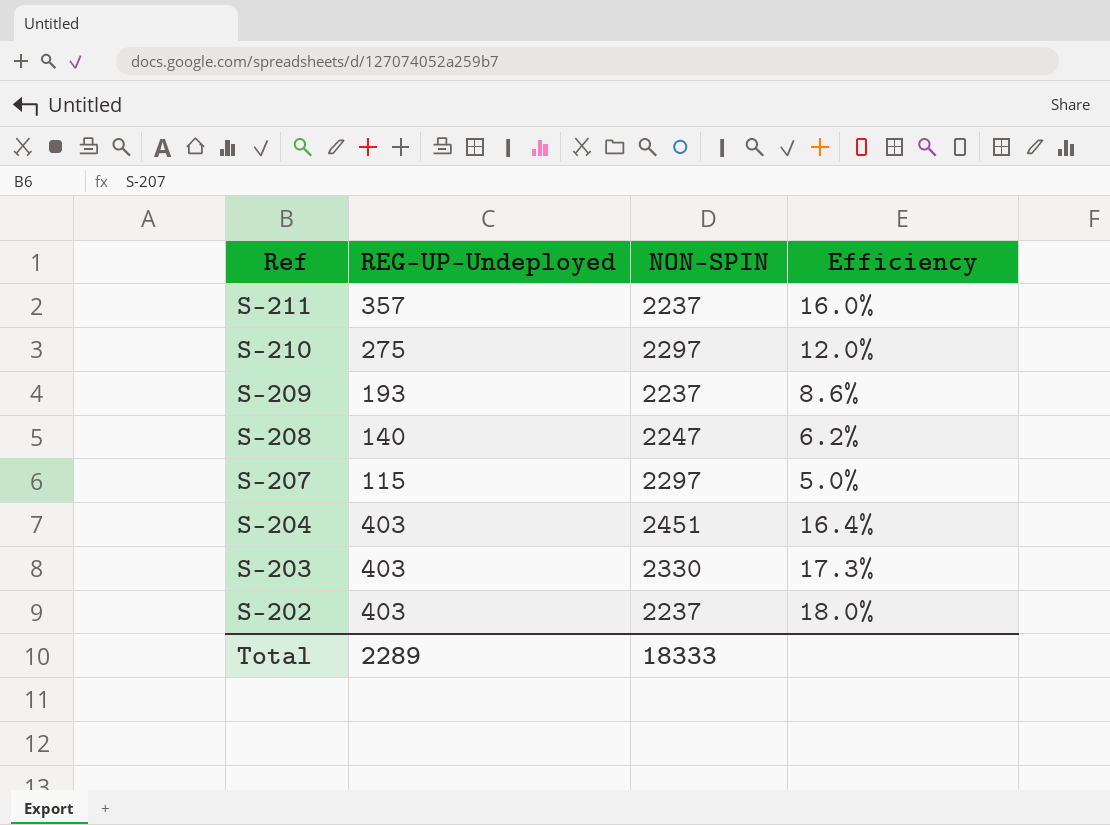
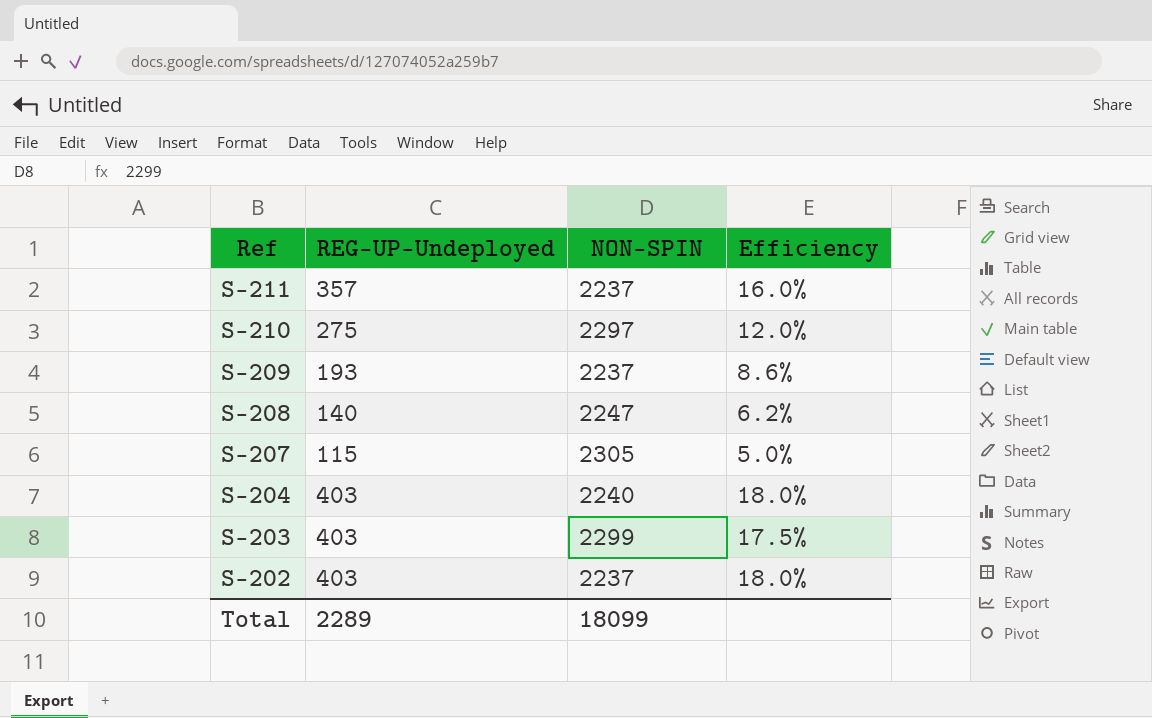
S-207 | NON-SPIN: 2297 -> 2305
S-204 | NON-SPIN: 2451 -> 2240
S-204 | Efficiency: 16.4% -> 18.0%
S-203 | NON-SPIN: 2330 -> 2299
S-203 | Efficiency: 17.3% -> 17.5%
Total | NON-SPIN: 18333 -> 18099

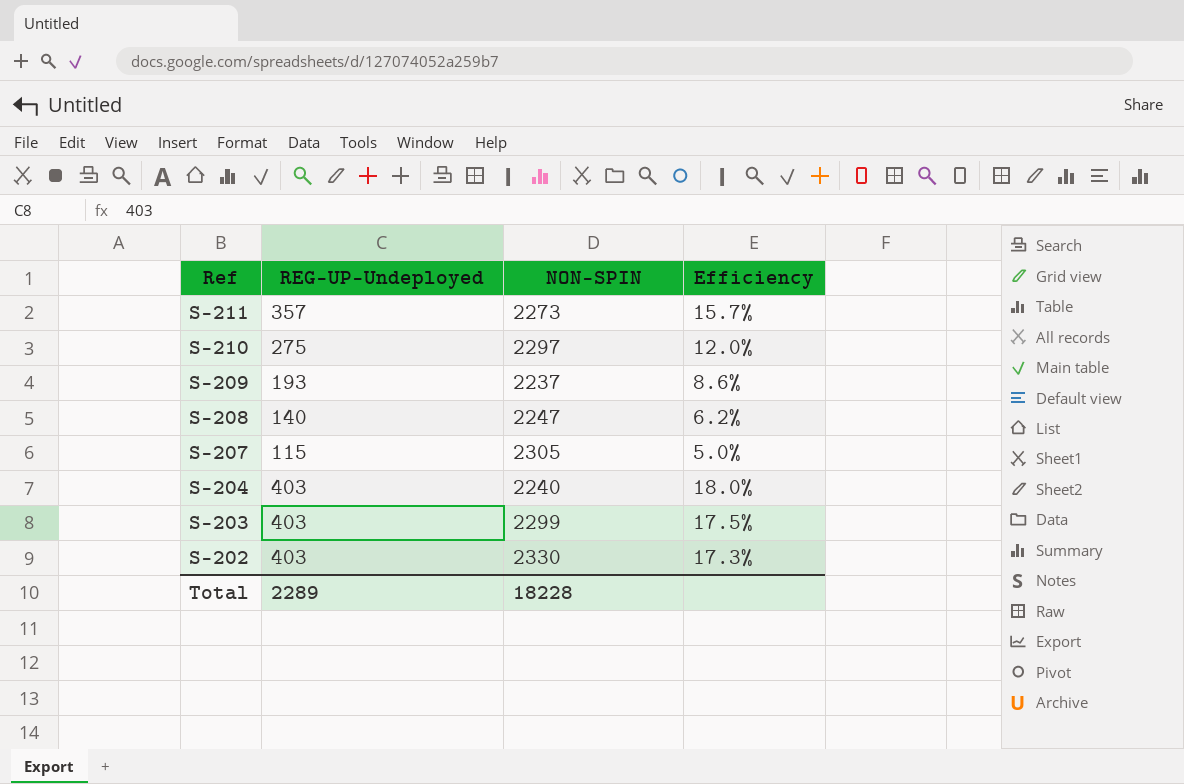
S-211 | NON-SPIN: 2237 -> 2273
S-211 | Efficiency: 16.0% -> 15.7%
S-202 | NON-SPIN: 2237 -> 2330
S-202 | Efficiency: 18.0% -> 17.3%
Total | NON-SPIN: 18099 -> 18228

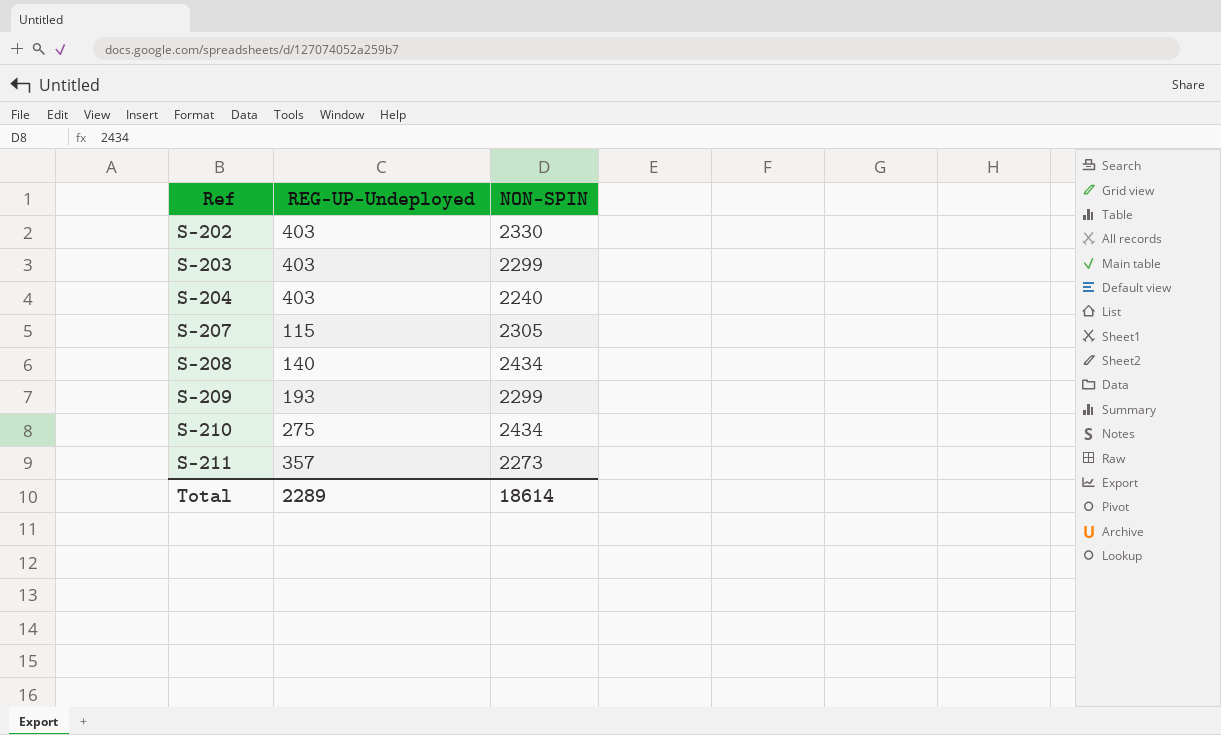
row order: Ref descending -> Ref ascending
column Efficiency | formula: [REG-UP-Undeployed] / [NON-SPIN] -> none
S-208 | NON-SPIN: 2247 -> 2434
S-209 | NON-SPIN: 2237 -> 2299
S-210 | NON-SPIN: 2297 -> 2434
Total | NON-SPIN: 18228 -> 18614

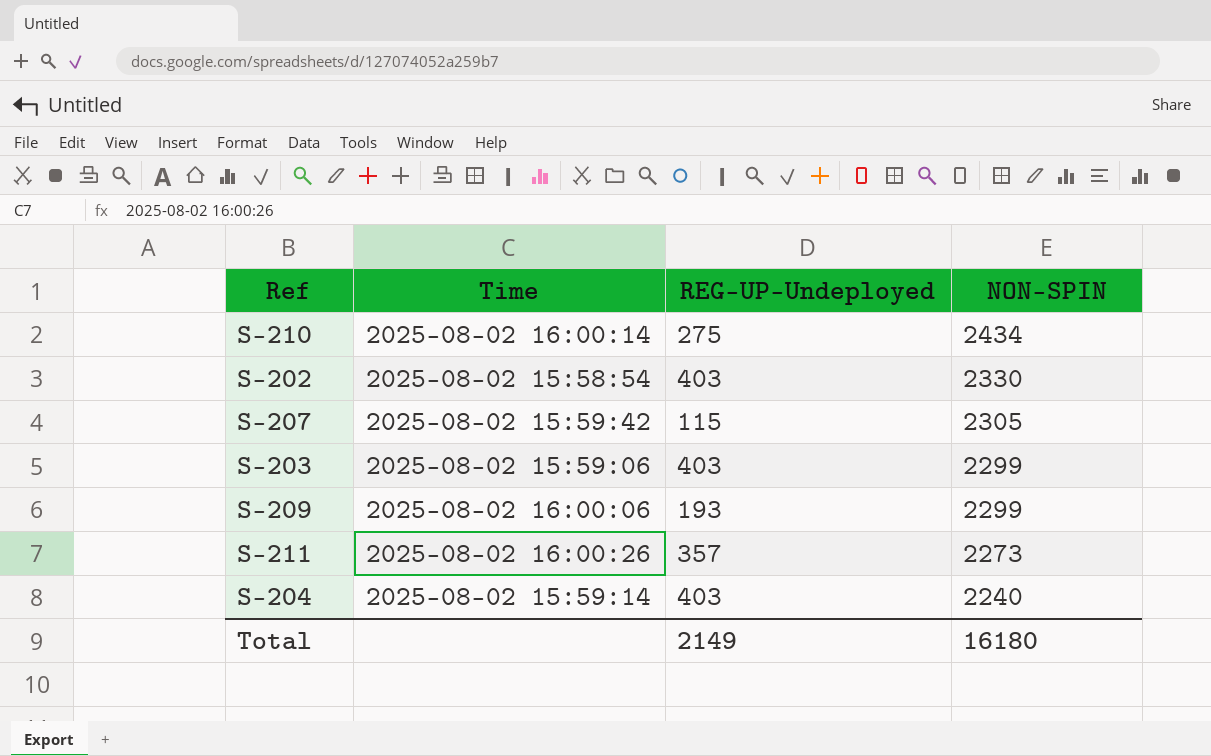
row order: Ref ascending -> NON-SPIN descending
column Time | position: none -> 2
row S-208: 140 | 2434 -> none
Total | REG-UP-Undeployed: 2289 -> 2149
Total | NON-SPIN: 18614 -> 16180

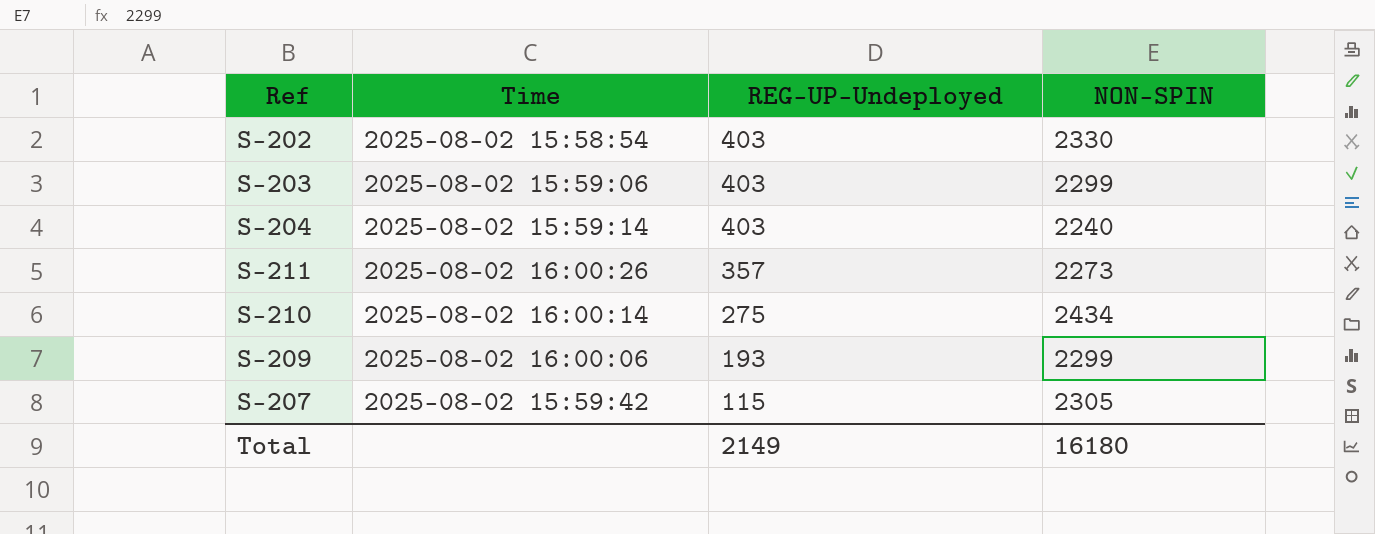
row order: NON-SPIN descending -> REG-UP-Undeployed descending

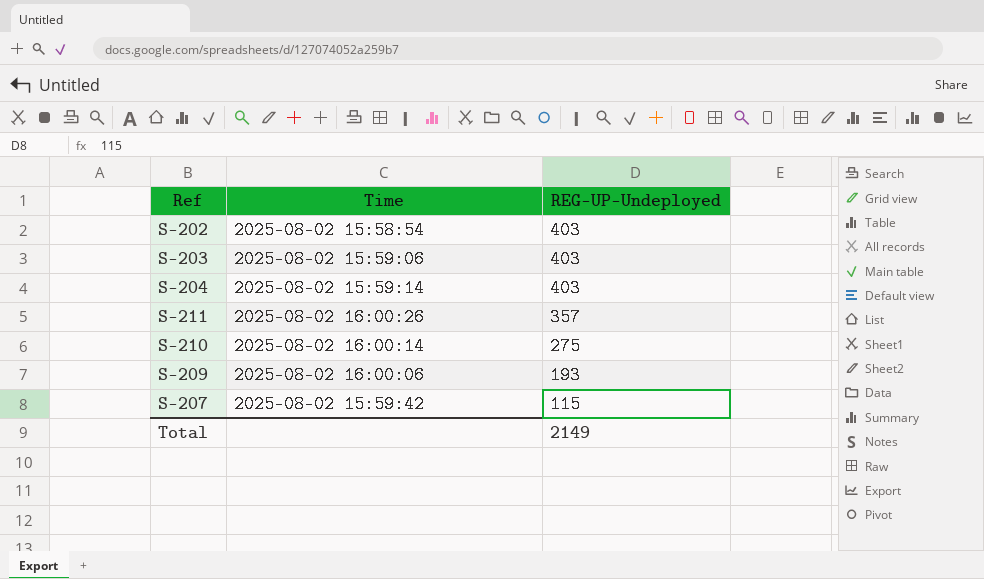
column NON-SPIN | position: 4 -> none

